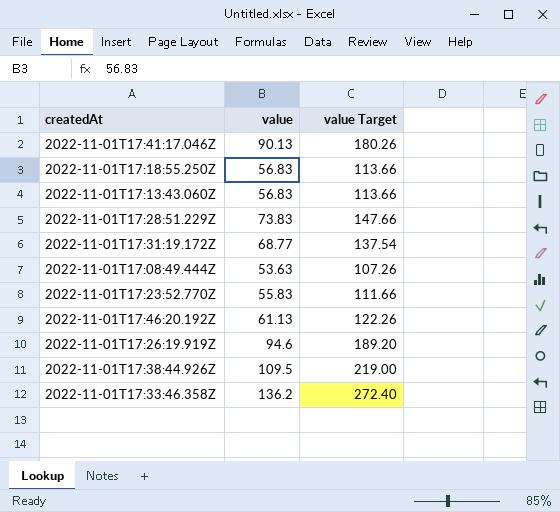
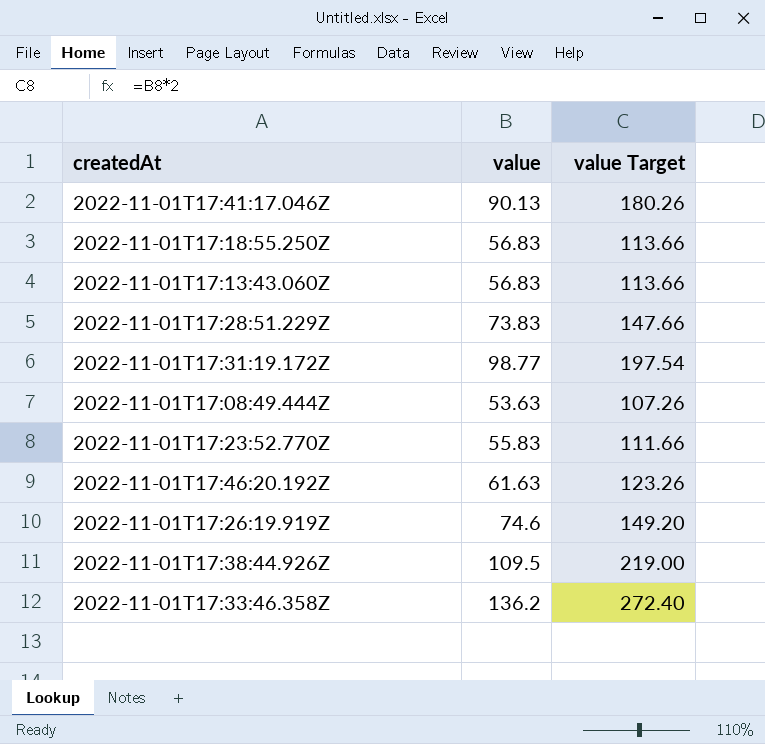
2022-11-01T17:31:19.172Z | value: 68.77 -> 98.77
2022-11-01T17:31:19.172Z | value Target: 137.54 -> 197.54
2022-11-01T17:46:20.192Z | value: 61.13 -> 61.63
2022-11-01T17:46:20.192Z | value Target: 122.26 -> 123.26
2022-11-01T17:26:19.919Z | value: 94.6 -> 74.6
2022-11-01T17:26:19.919Z | value Target: 189.20 -> 149.20

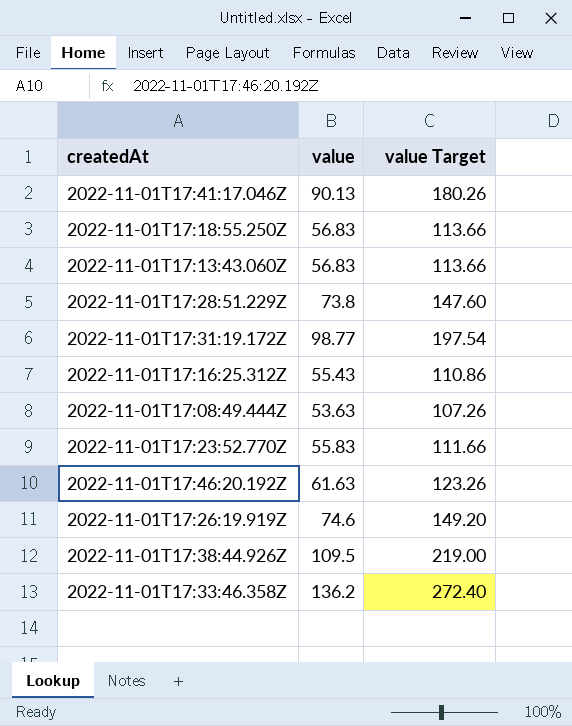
2022-11-01T17:28:51.229Z | value: 73.83 -> 73.8
2022-11-01T17:28:51.229Z | value Target: 147.66 -> 147.60
row 2022-11-01T17:16:25.312Z: none -> 55.43 | 110.86

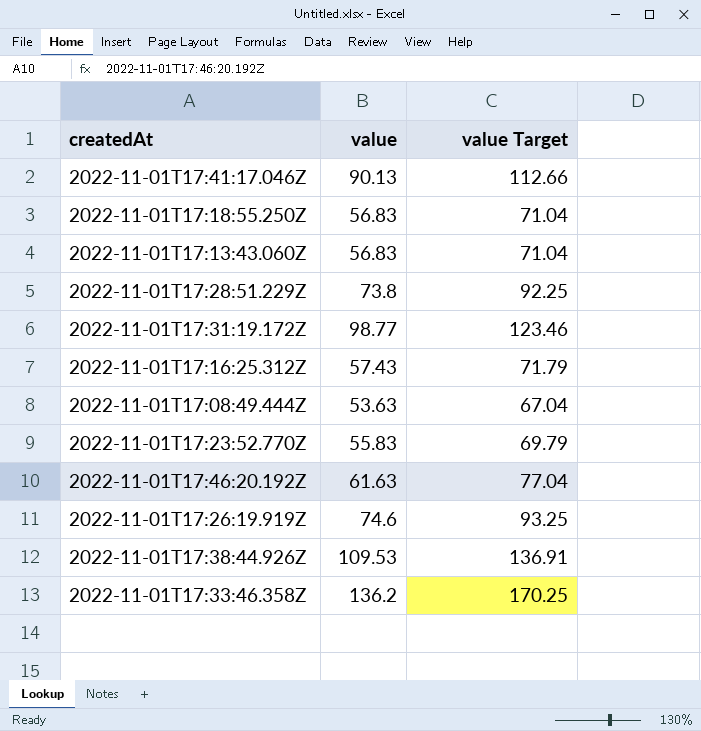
column value Target | formula: [value] * 2 -> [value] * 1.25
2022-11-01T17:16:25.312Z | value: 55.43 -> 57.43
2022-11-01T17:38:44.926Z | value: 109.5 -> 109.53

